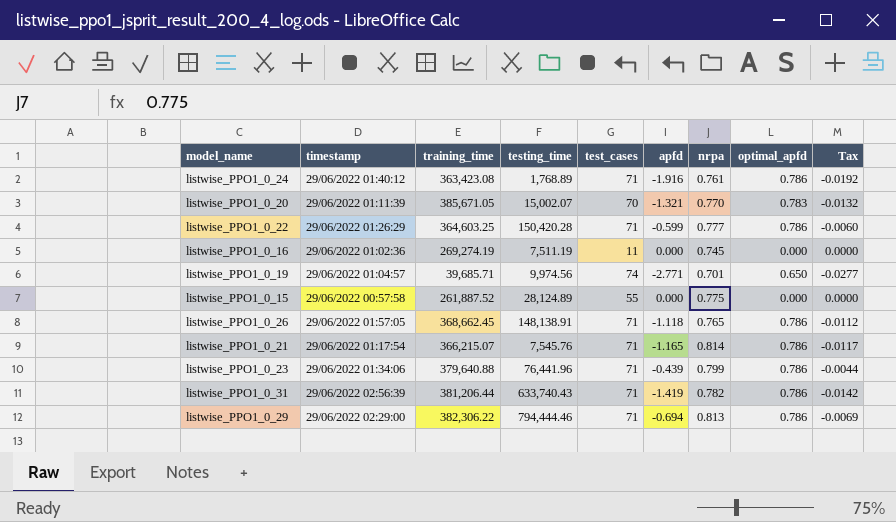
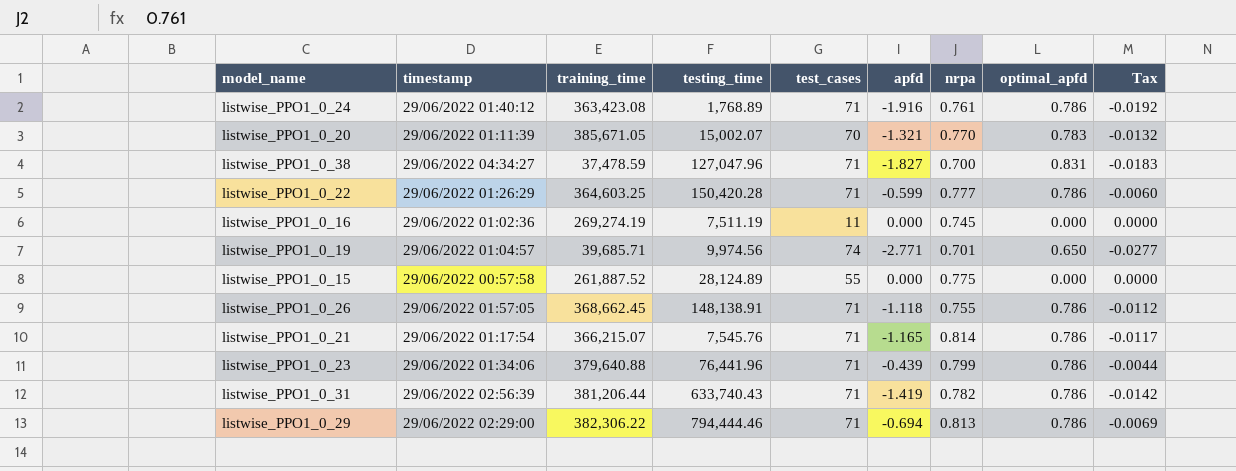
row listwise_PPO1_0_38: none -> 29/06/2022 04:34:27 | 37,478.59 | 127,047.96 | 71 | -1.827 | 0.700 | 0.831 | -0.0183
listwise_PPO1_0_26 | nrpa: 0.765 -> 0.755

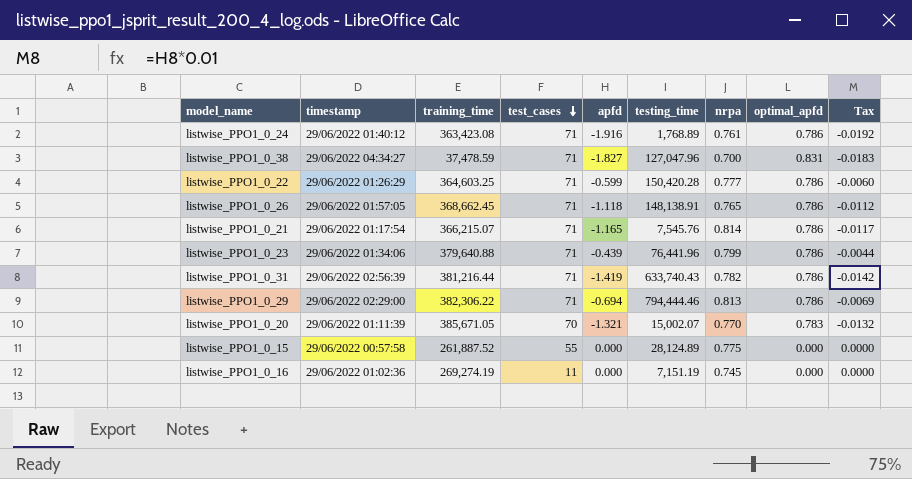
row order: none -> test_cases descending
column testing_time | position: 4 -> 6
row listwise_PPO1_0_19: 29/06/2022 01:04:57 | 39,685.71 | 9,974.56 | 74 | -2.771 | 0.701 | 0.650 | -0.0277 -> none
listwise_PPO1_0_26 | nrpa: 0.755 -> 0.765
listwise_PPO1_0_31 | training_time: 381,206.44 -> 381,216.44
listwise_PPO1_0_16 | testing_time: 7,511.19 -> 7,151.19

